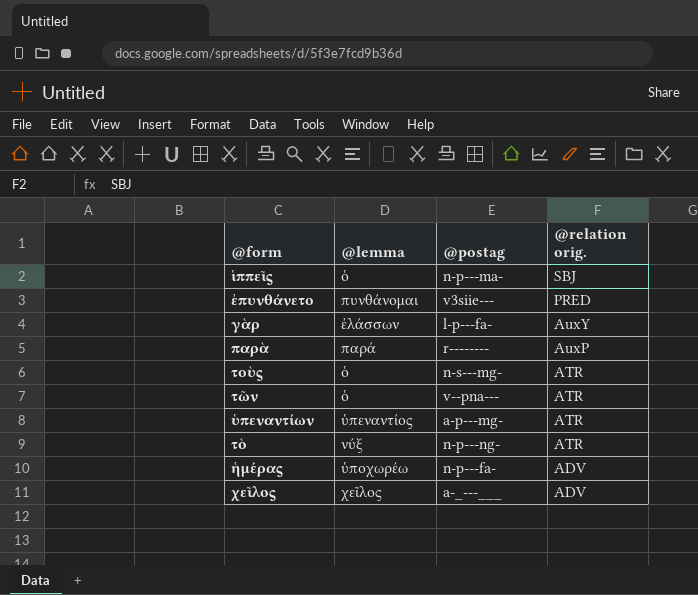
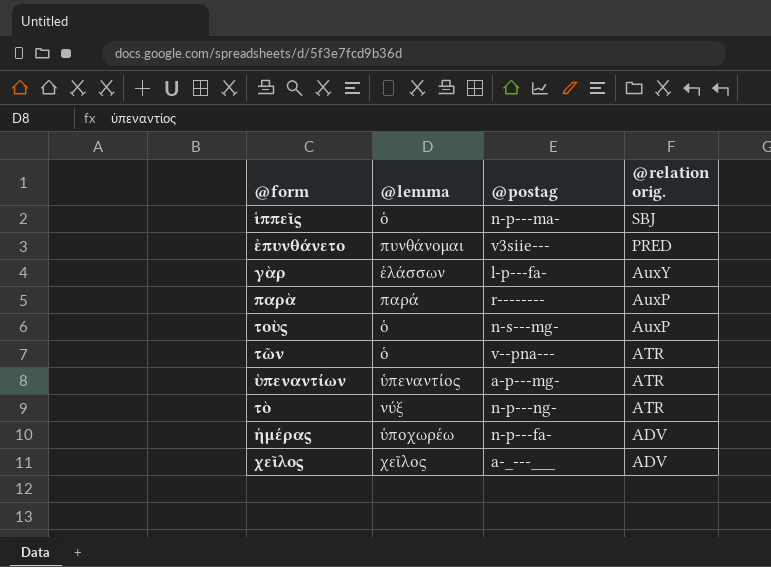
τοὺς | @relation orig.: ATR -> AuxP

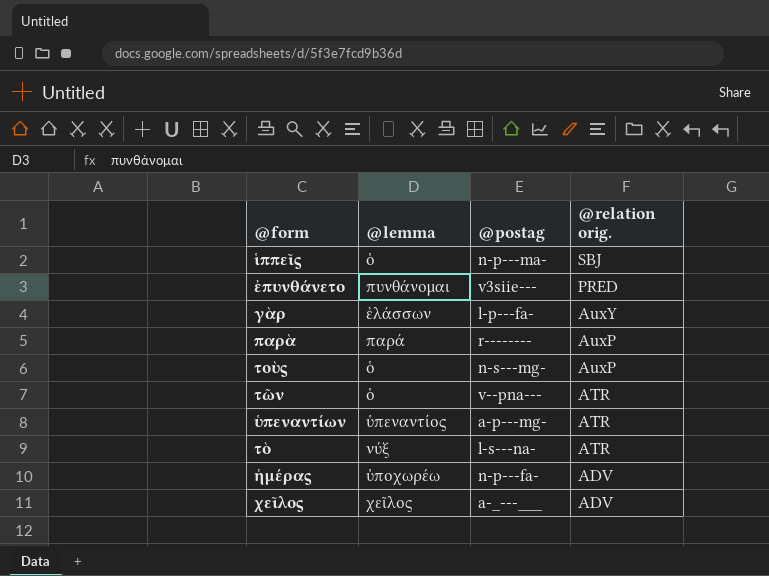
τὸ | @postag: n-p---ng- -> l-s---na-

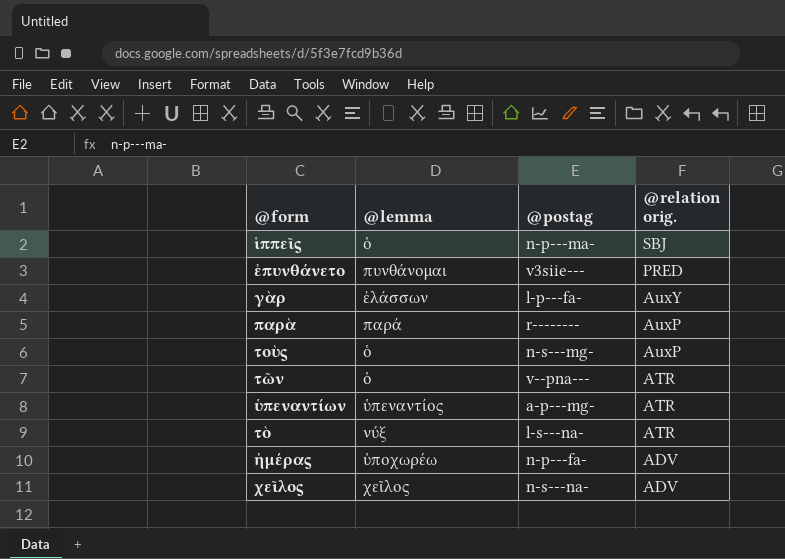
χεῖλος | @postag: a-_---___ -> n-s---na-

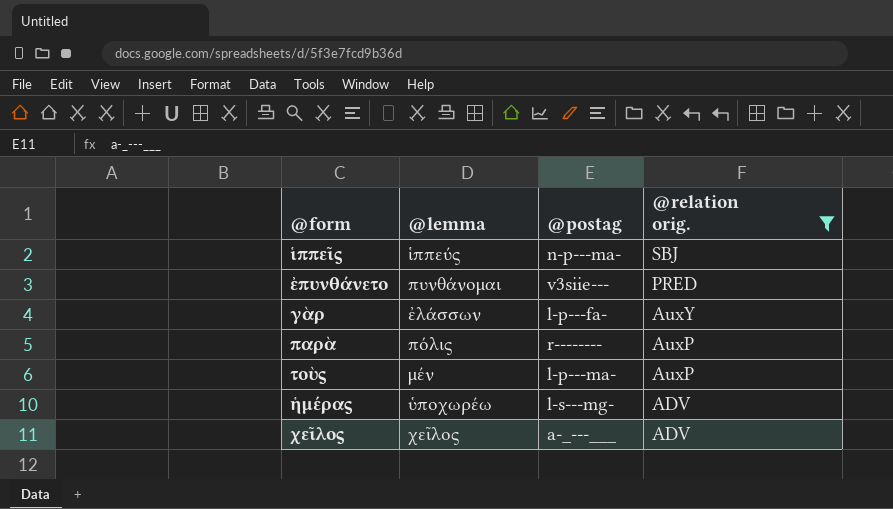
filter: none -> @relation orig. != ATR
ἱππεῖς | @lemma: ὁ -> ἱππεύς
παρὰ | @lemma: παρά -> πόλις
τοὺς | @lemma: ὁ -> μέν
τοὺς | @postag: n-s---mg- -> l-p---ma-
ἡμέρας | @postag: n-p---fa- -> l-s---mg-
χεῖλος | @postag: n-s---na- -> a-_---___

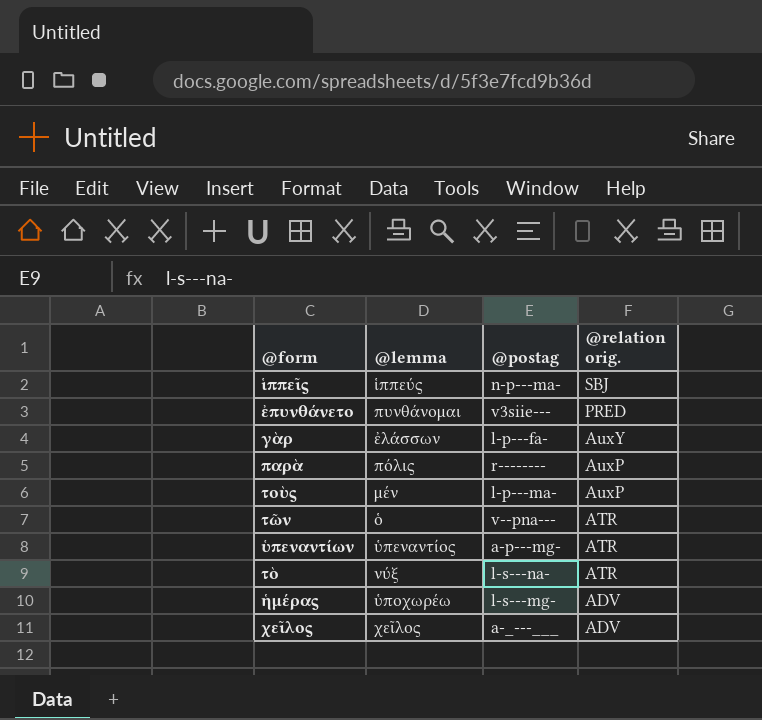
filter: @relation orig. != ATR -> none

